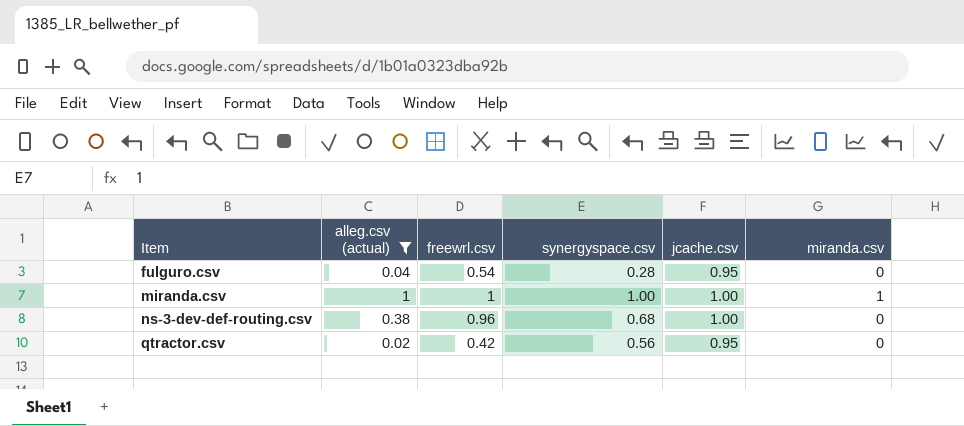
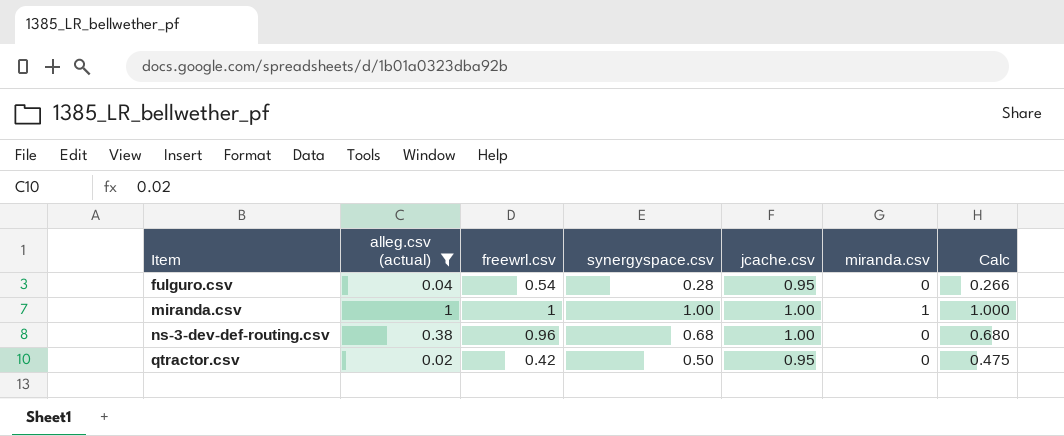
column Calc | formula: none -> [synergyspace.csv] * [jcache.csv]
qtractor.csv | synergyspace.csv: 0.56 -> 0.50

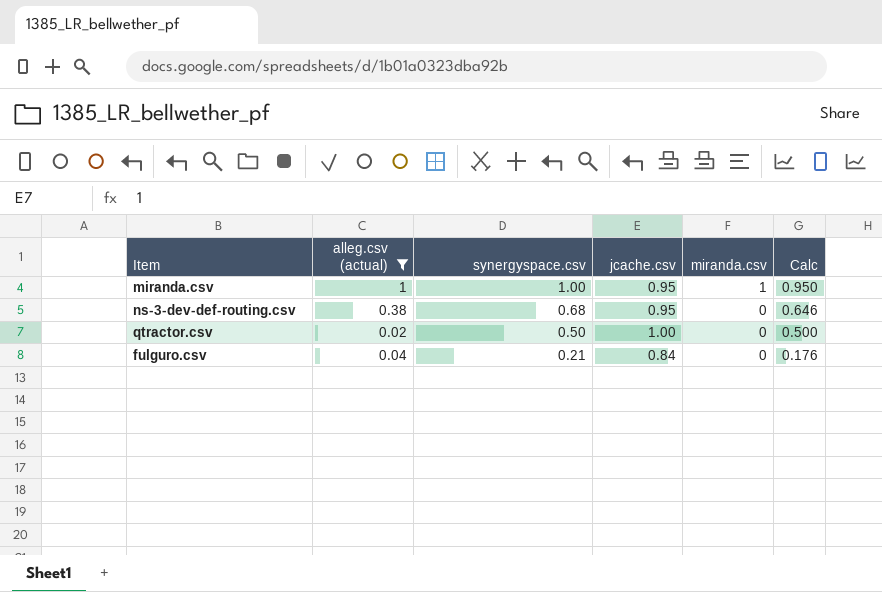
row order: Item ascending -> synergyspace.csv descending
column freewrl.csv | position: 3 -> none
miranda.csv | jcache.csv: 1.00 -> 0.95
miranda.csv | Calc: 1.000 -> 0.950
ns-3-dev-def-routing.csv | jcache.csv: 1.00 -> 0.95
ns-3-dev-def-routing.csv | Calc: 0.680 -> 0.646
qtractor.csv | jcache.csv: 0.95 -> 1.00
qtractor.csv | Calc: 0.475 -> 0.500
fulguro.csv | synergyspace.csv: 0.28 -> 0.21
fulguro.csv | jcache.csv: 0.95 -> 0.84
fulguro.csv | Calc: 0.266 -> 0.176

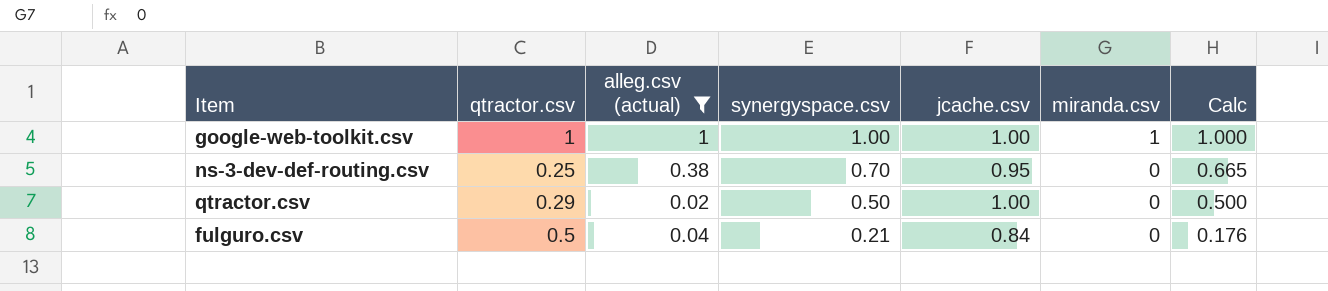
column qtractor.csv | position: none -> 2
row miranda.csv: 1 | 1.00 | 0.95 | 1 | 0.950 -> none
row google-web-toolkit.csv: none -> 1 | 1 | 1.00 | 1.00 | 1 | 1.000
ns-3-dev-def-routing.csv | synergyspace.csv: 0.68 -> 0.70
ns-3-dev-def-routing.csv | Calc: 0.646 -> 0.665

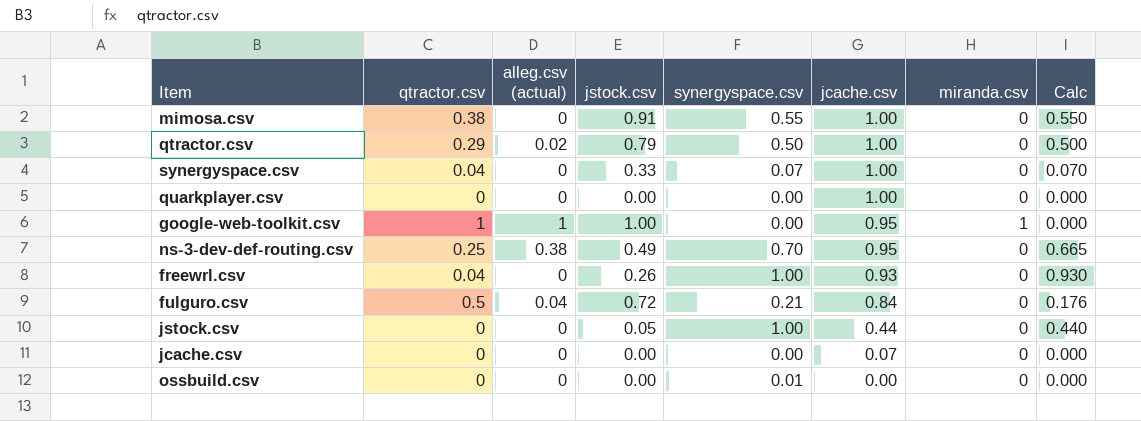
filter: alleg.csv (actual) != 0 -> none
row order: synergyspace.csv descending -> jcache.csv descending
column jstock.csv | position: none -> 4
google-web-toolkit.csv | synergyspace.csv: 1.00 -> 0.00
google-web-toolkit.csv | jcache.csv: 1.00 -> 0.95
google-web-toolkit.csv | Calc: 1.000 -> 0.000

